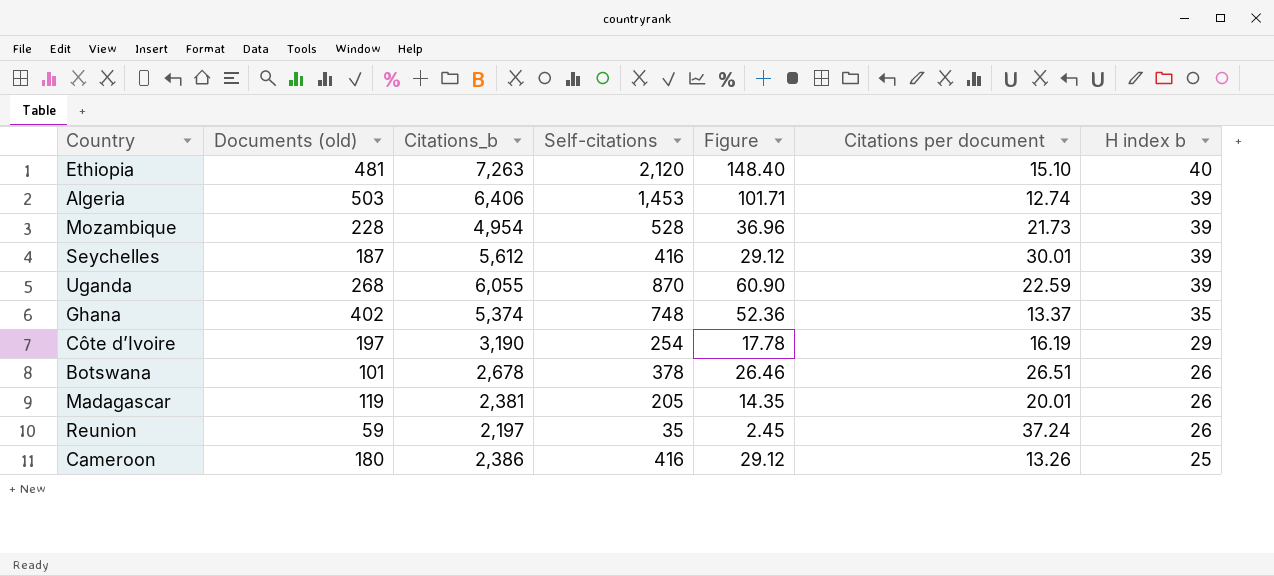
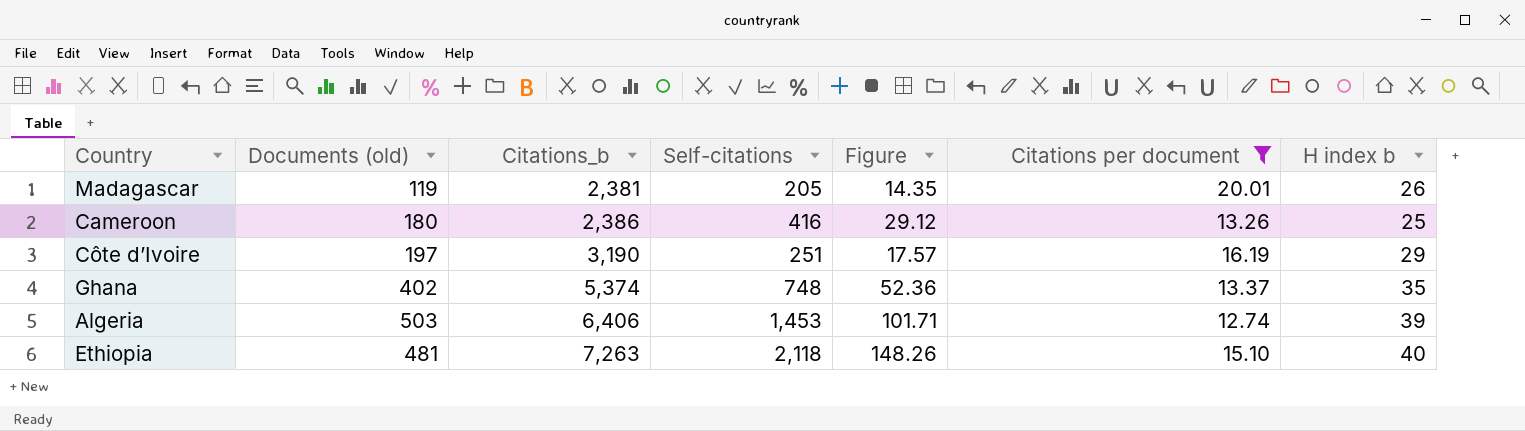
filter: none -> Citations per document <= 20.01
row order: H index b descending -> Citations_b ascending
Côte d’Ivoire | Self-citations: 254 -> 251
Côte d’Ivoire | Figure: 17.78 -> 17.57
Ethiopia | Self-citations: 2,120 -> 2,118
Ethiopia | Figure: 148.40 -> 148.26

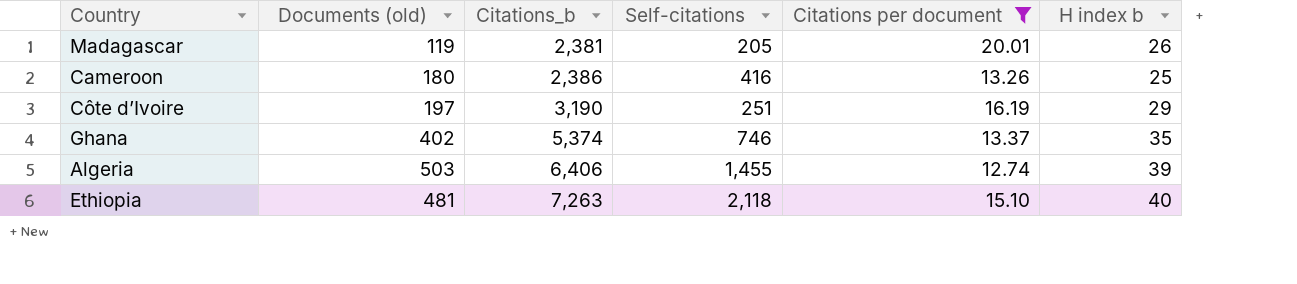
column Figure | formula: [Self-citations] * 0.07 -> none
Ghana | Self-citations: 748 -> 746
Algeria | Self-citations: 1,453 -> 1,455

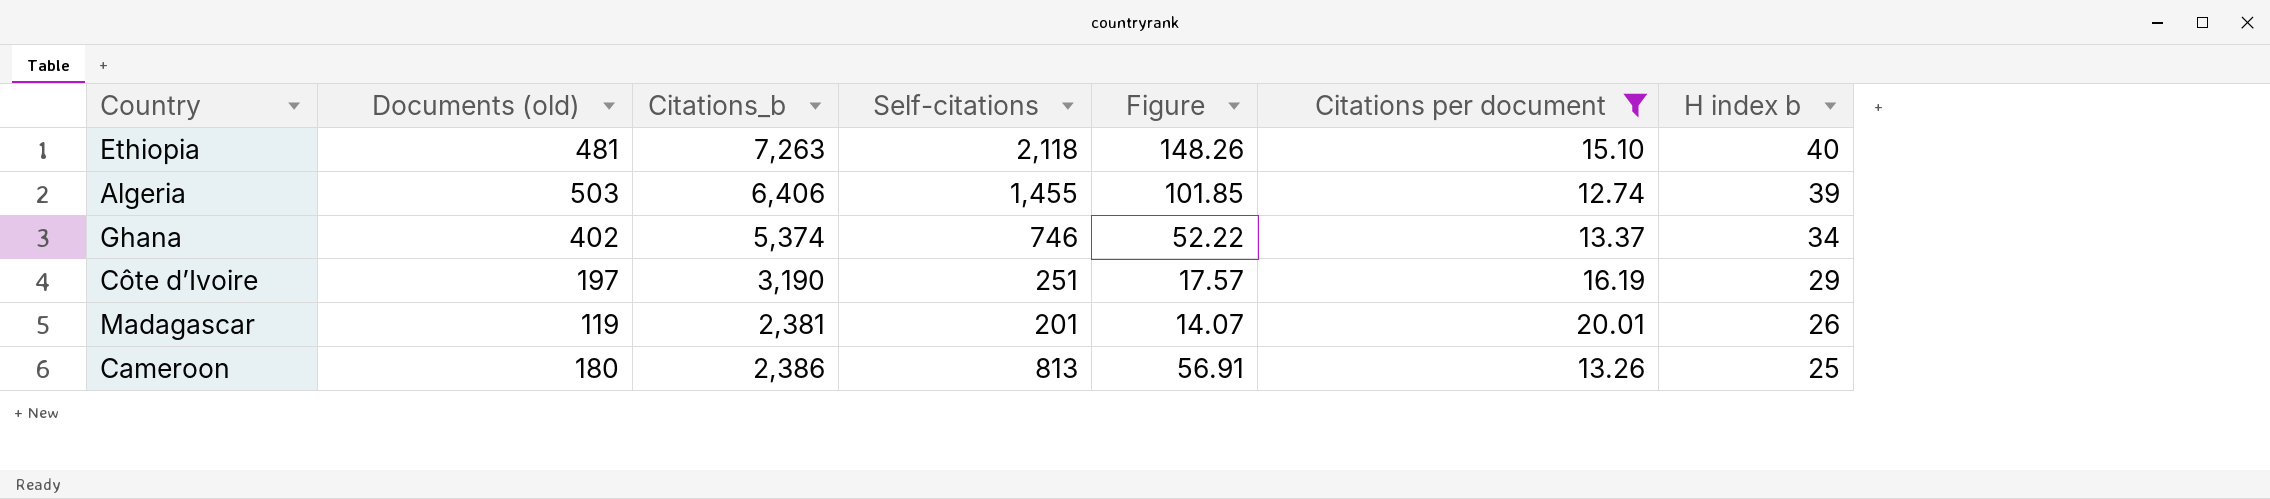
row order: Citations_b ascending -> H index b descending
column Figure | formula: none -> [Self-citations] * 0.07
Ghana | H index b: 35 -> 34
Madagascar | Self-citations: 205 -> 201
Cameroon | Self-citations: 416 -> 813

